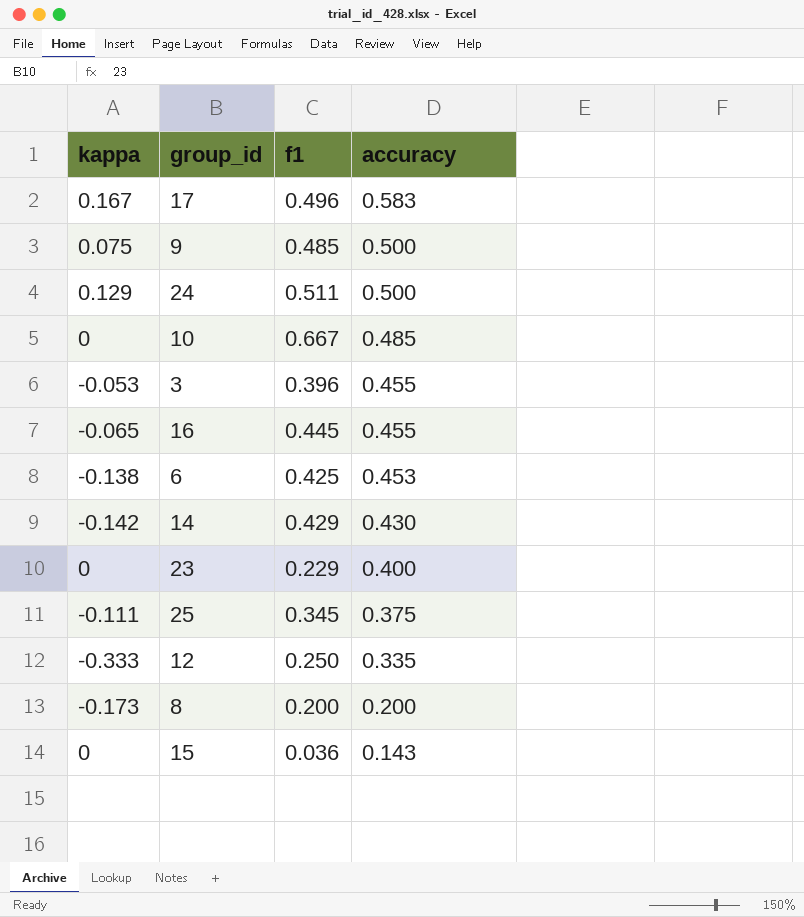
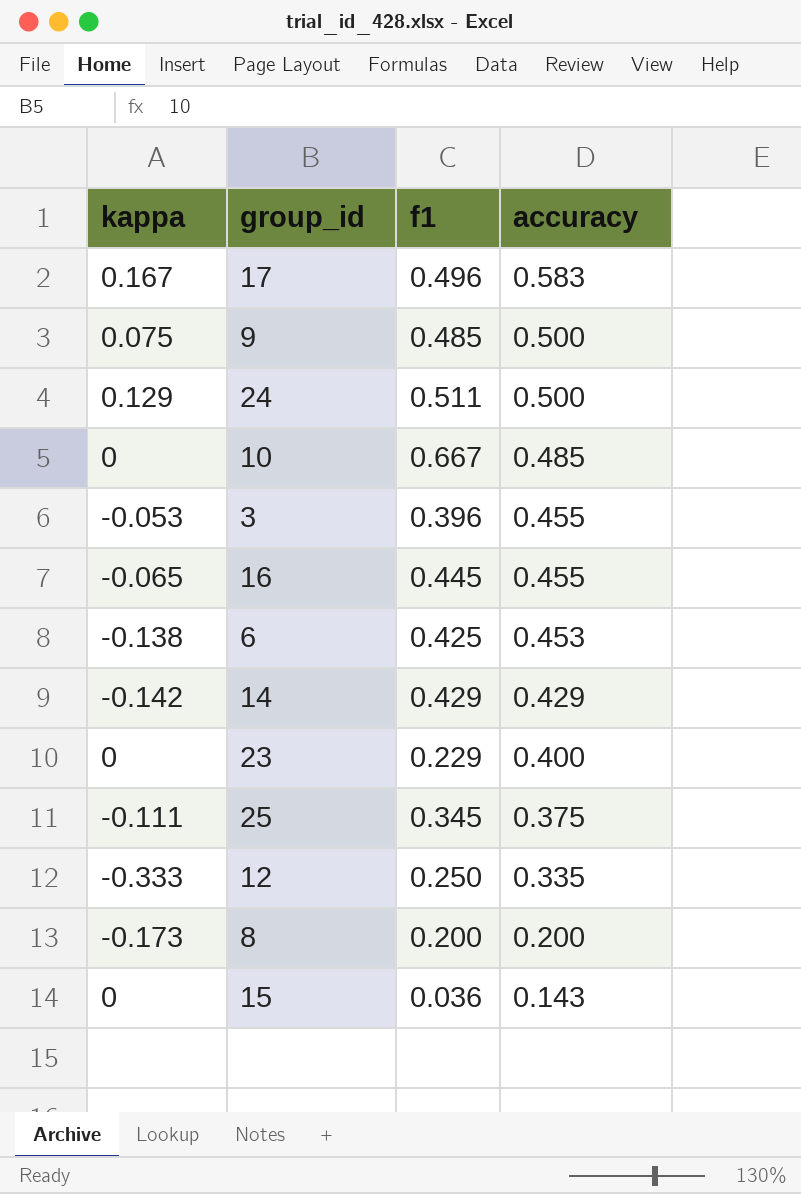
14 | accuracy: 0.430 -> 0.429

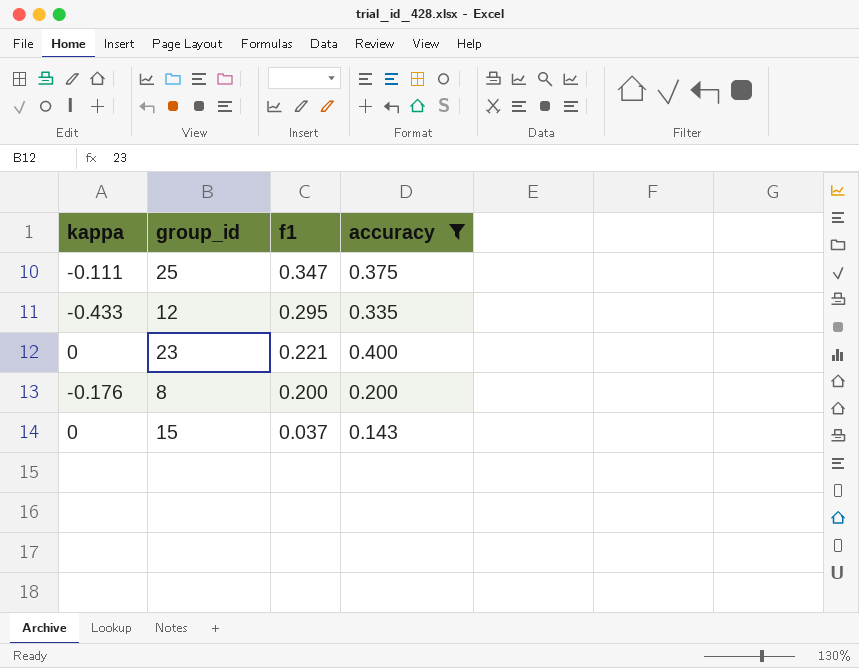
filter: none -> accuracy <= 0.400
row order: accuracy descending -> f1 descending
25 | f1: 0.345 -> 0.347
12 | kappa: -0.333 -> -0.433
12 | f1: 0.250 -> 0.295
23 | f1: 0.229 -> 0.221
8 | kappa: -0.173 -> -0.176
15 | f1: 0.036 -> 0.037

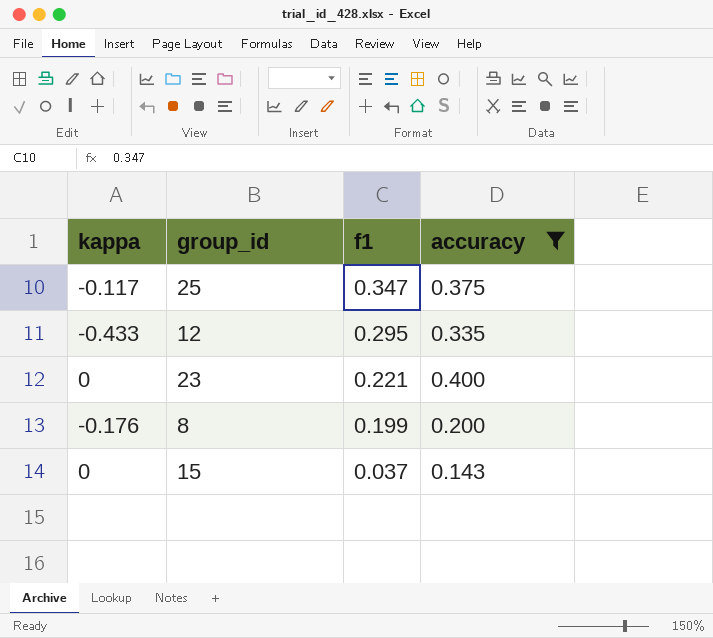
25 | kappa: -0.111 -> -0.117
8 | f1: 0.200 -> 0.199

